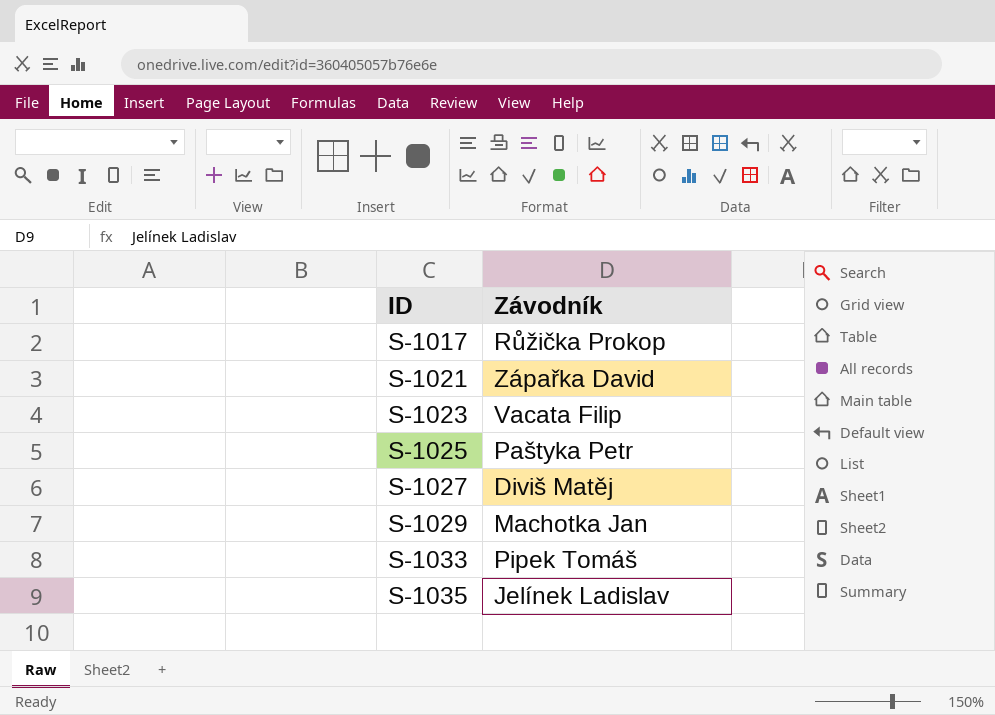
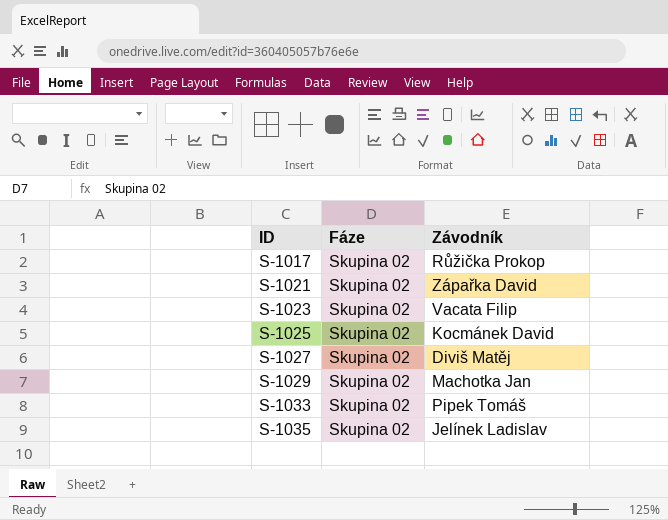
column Fáze | position: none -> 2
S-1025 | Závodník: Paštyka Petr -> Kocmánek David

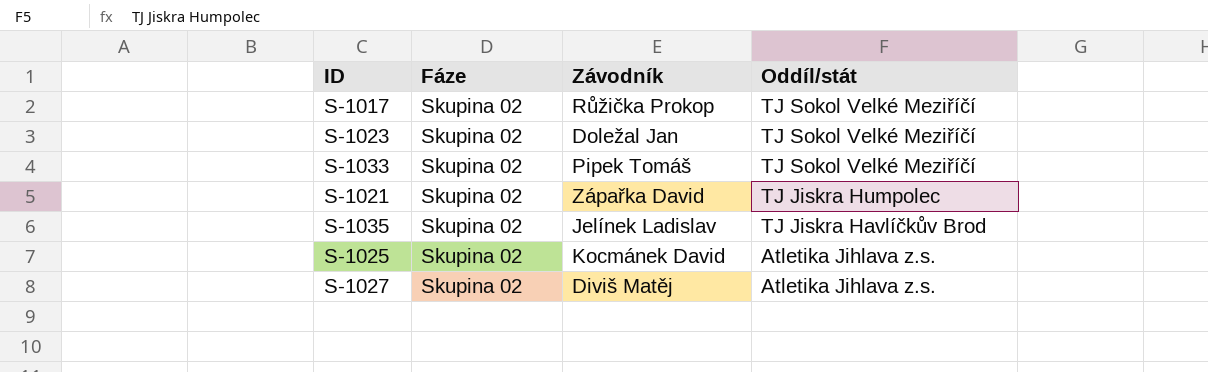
row order: ID ascending -> Oddíl/stát descending
column Oddíl/stát | position: none -> 4
row S-1029: Skupina 02 | Machotka Jan -> none
S-1023 | Závodník: Vacata Filip -> Doležal Jan

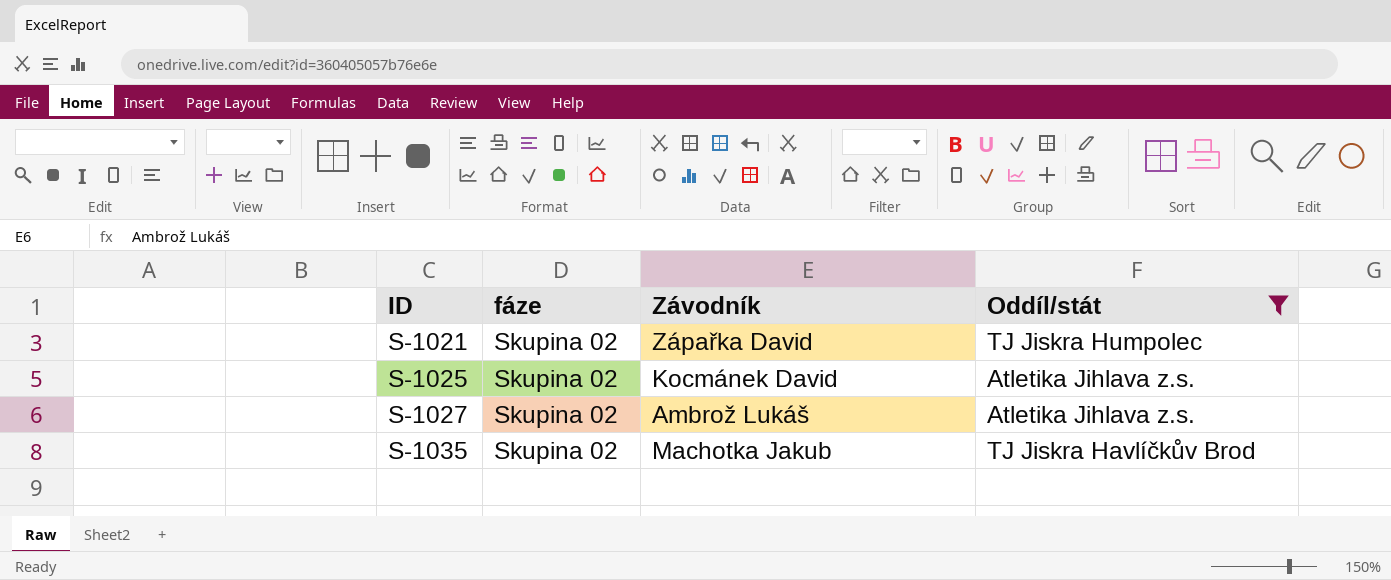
filter: none -> Oddíl/stát != TJ Sokol Velké Meziříčí
row order: Oddíl/stát descending -> ID ascending
column name: Fáze -> fáze
S-1027 | Závodník: Diviš Matěj -> Ambrož Lukáš
S-1035 | Závodník: Jelínek Ladislav -> Machotka Jakub

